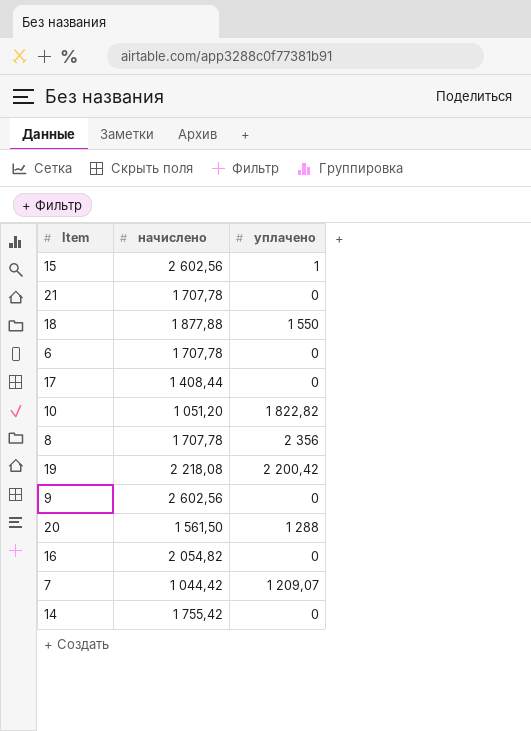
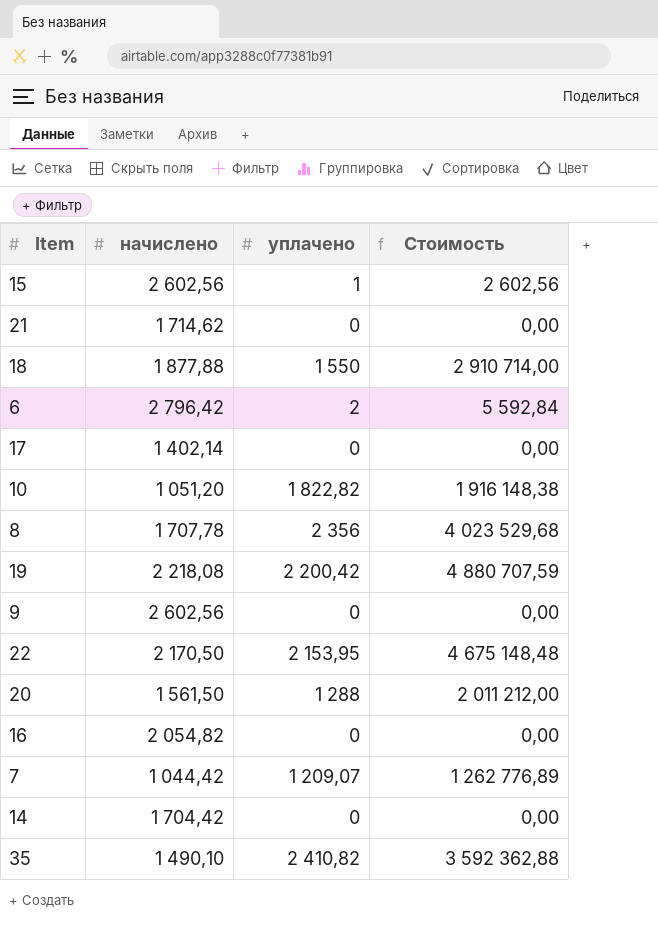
column Стоимость | formula: none -> [начислено] * [уплачено]
21 | начислено: 1 707,78 -> 1 714,62
6 | начислено: 1 707,78 -> 2 796,42
6 | уплачено: 0 -> 2
17 | начислено: 1 408,44 -> 1 402,14
row 22: none -> 2 170,50 | 2 153,95 | 4 675 148,48
14 | начислено: 1 755,42 -> 1 704,42
row 35: none -> 1 490,10 | 2 410,82 | 3 592 362,88

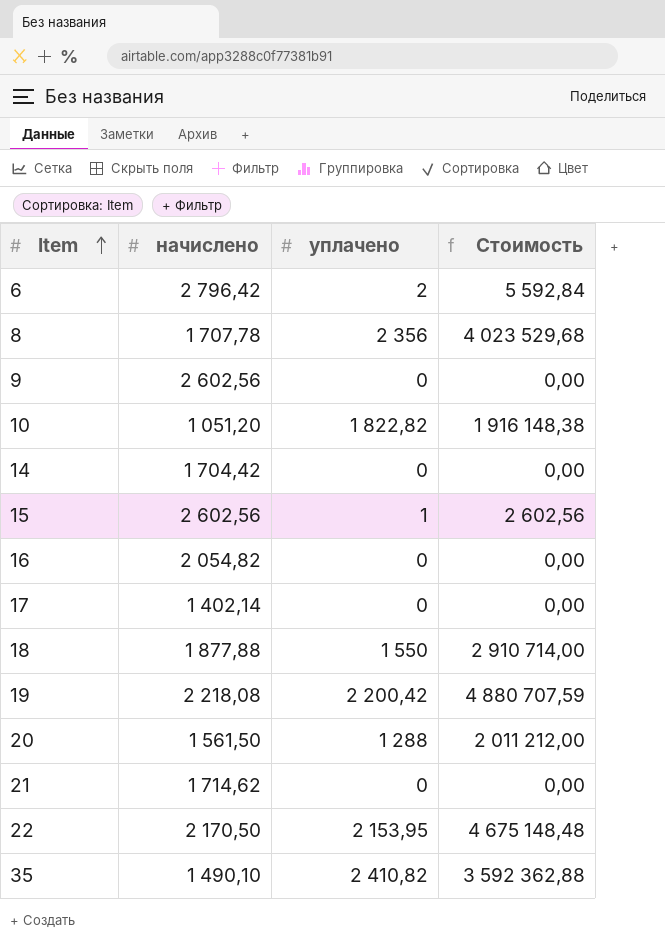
row order: none -> Item ascending
row 7: 1 044,42 | 1 209,07 | 1 262 776,89 -> none

